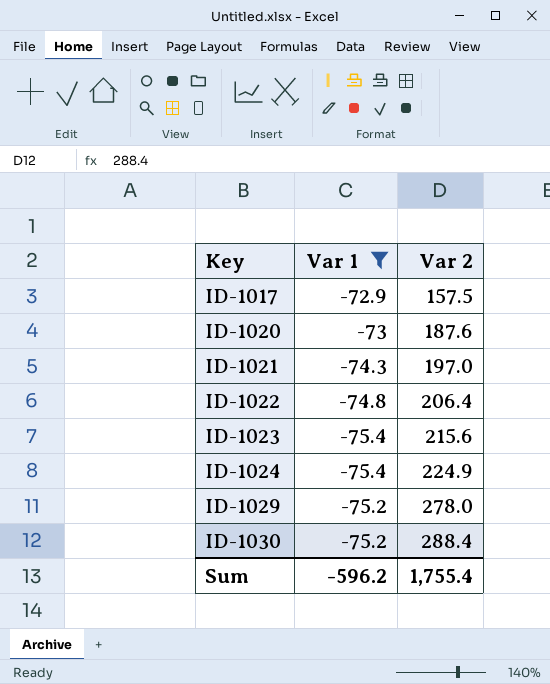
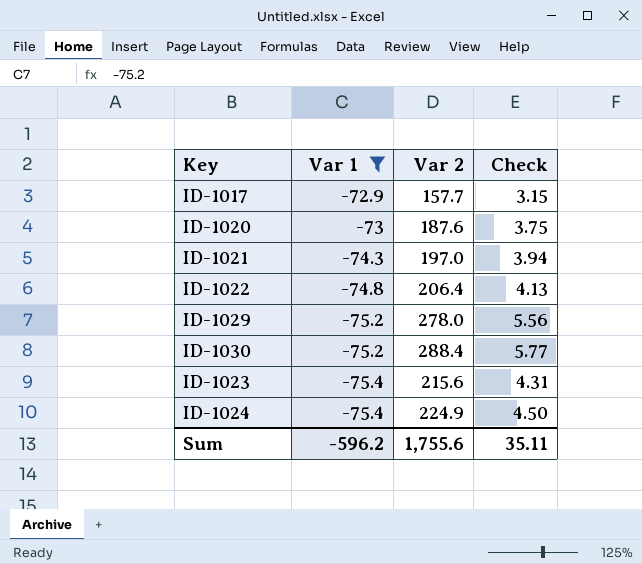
row order: Key ascending -> Var 1 descending
column Check | formula: none -> [Var 2] * 0.02
ID-1017 | Var 2: 157.5 -> 157.7
Sum | Var 2: 1,755.4 -> 1,755.6

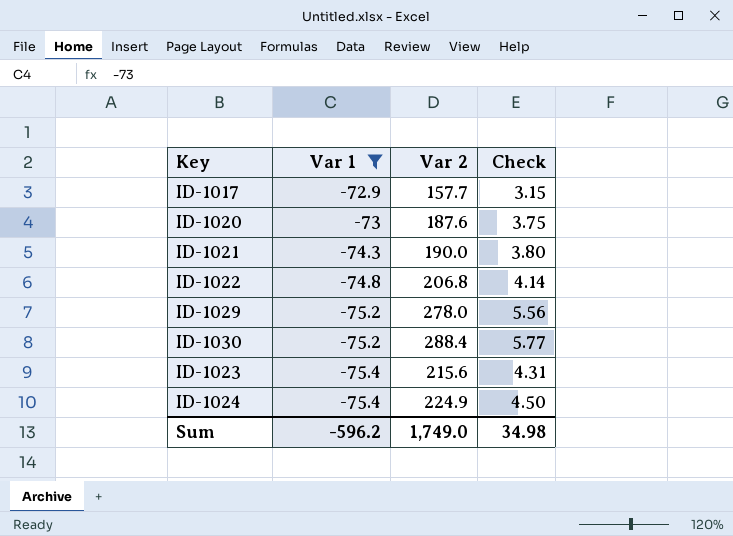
ID-1021 | Var 2: 197.0 -> 190.0
ID-1021 | Check: 3.94 -> 3.80
ID-1022 | Var 2: 206.4 -> 206.8
ID-1022 | Check: 4.13 -> 4.14
Sum | Var 2: 1,755.6 -> 1,749.0
Sum | Check: 35.11 -> 34.98

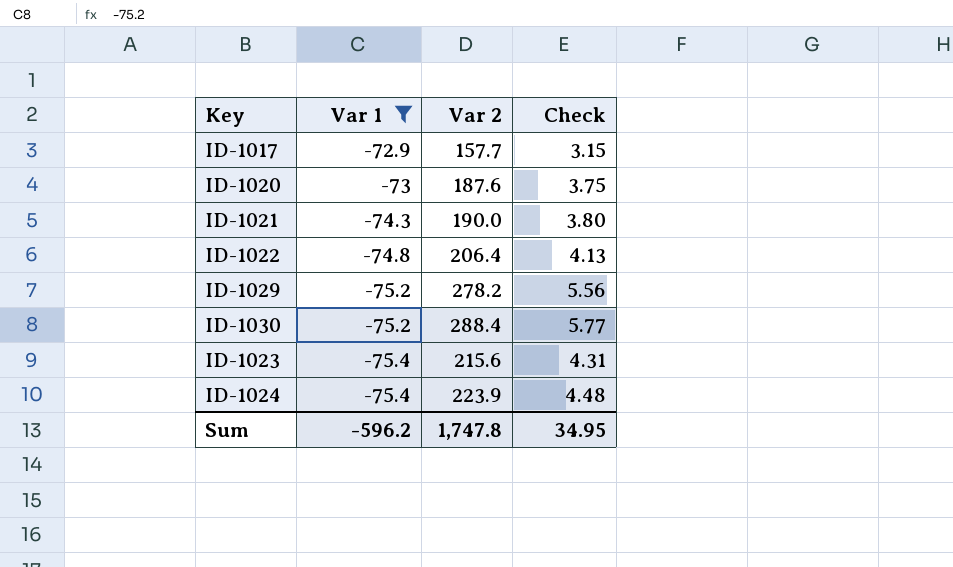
ID-1022 | Var 2: 206.8 -> 206.4
ID-1022 | Check: 4.14 -> 4.13
ID-1029 | Var 2: 278.0 -> 278.2
ID-1024 | Var 2: 224.9 -> 223.9
ID-1024 | Check: 4.50 -> 4.48
Sum | Var 2: 1,749.0 -> 1,747.8
Sum | Check: 34.98 -> 34.95

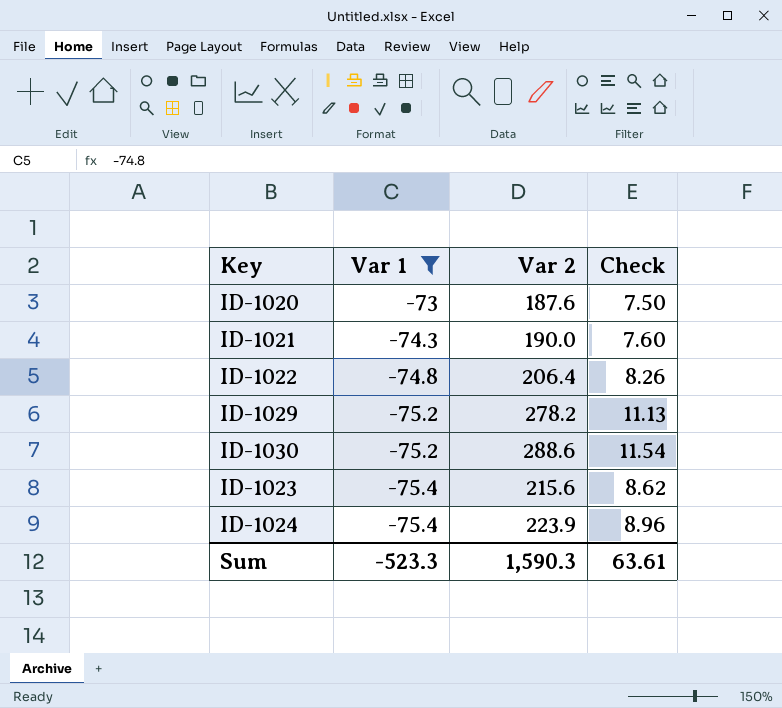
column Check | formula: [Var 2] * 0.02 -> [Var 2] * 0.04
row ID-1017: -72.9 | 157.7 | 3.15 -> none
ID-1030 | Var 2: 288.4 -> 288.6
Sum | Var 1: -596.2 -> -523.3
Sum | Var 2: 1,747.8 -> 1,590.3
Sum | Check: 34.95 -> 63.61

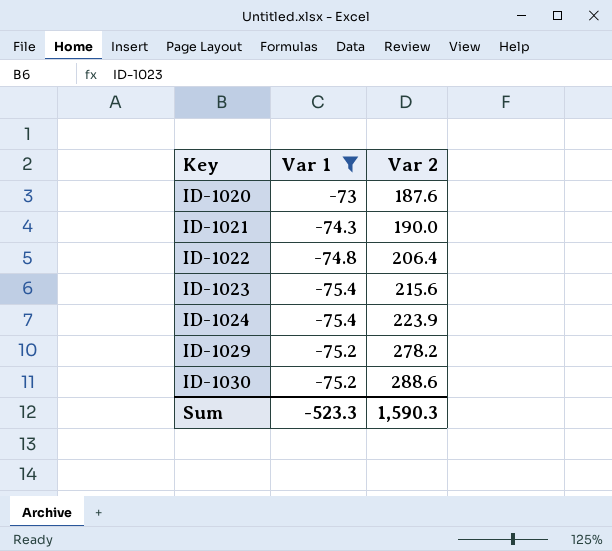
row order: Var 1 descending -> Key ascending
column Check | formula: [Var 2] * 0.04 -> none

